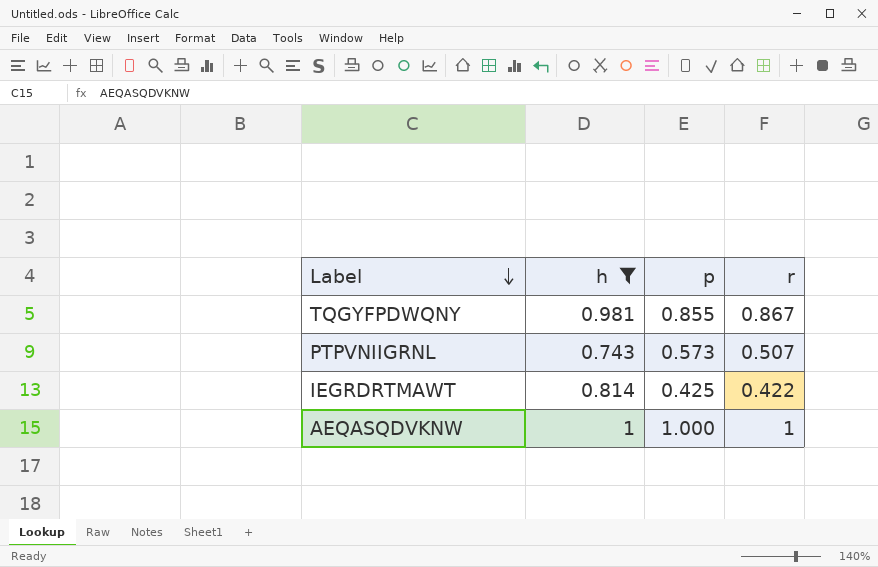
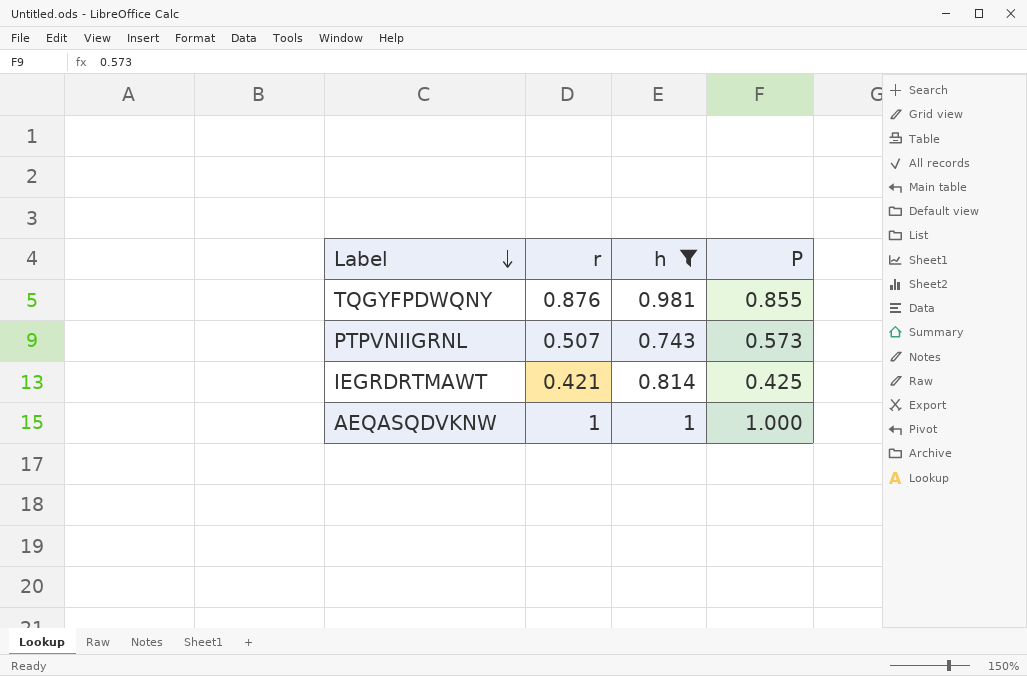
column r | position: 4 -> 2
column name: p -> P
TQGYFPDWQNY | r: 0.867 -> 0.876
IEGRDRTMAWT | r: 0.422 -> 0.421

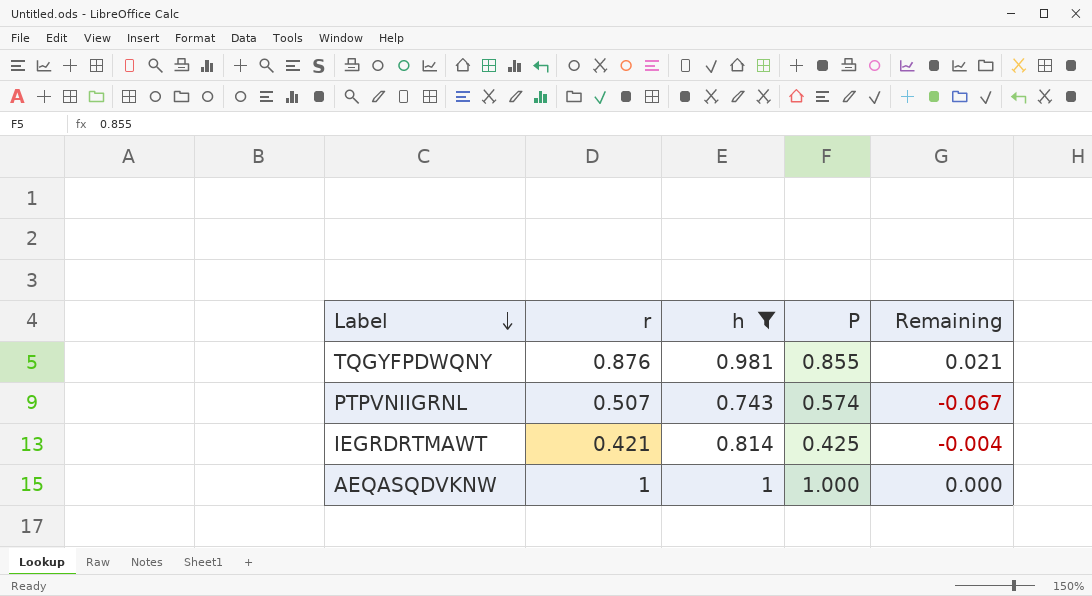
column Remaining | formula: none -> [r] - [P]
PTPVNIIGRNL | P: 0.573 -> 0.574

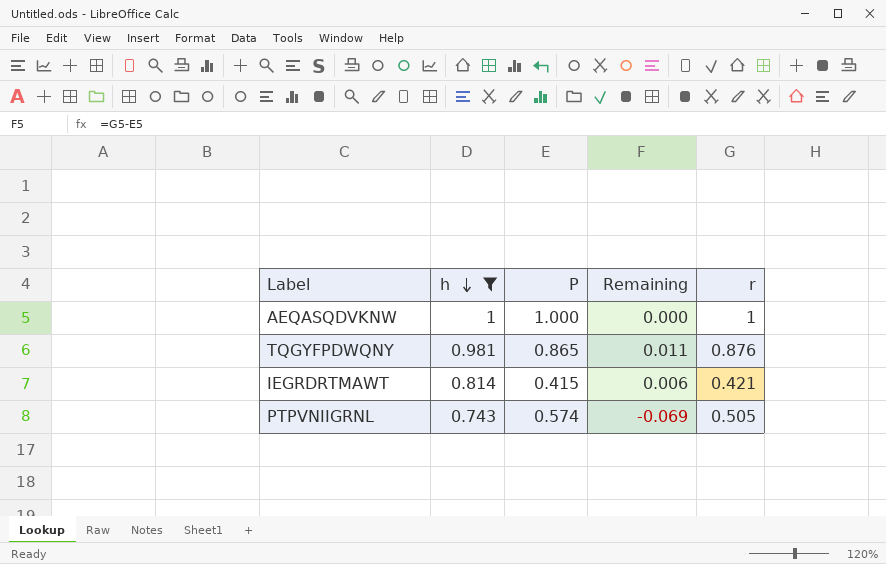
row order: Label descending -> h descending
column r | position: 2 -> 5
TQGYFPDWQNY | P: 0.855 -> 0.865
TQGYFPDWQNY | Remaining: 0.021 -> 0.011
IEGRDRTMAWT | P: 0.425 -> 0.415
IEGRDRTMAWT | Remaining: -0.004 -> 0.006
PTPVNIIGRNL | Remaining: -0.067 -> -0.069
PTPVNIIGRNL | r: 0.507 -> 0.505

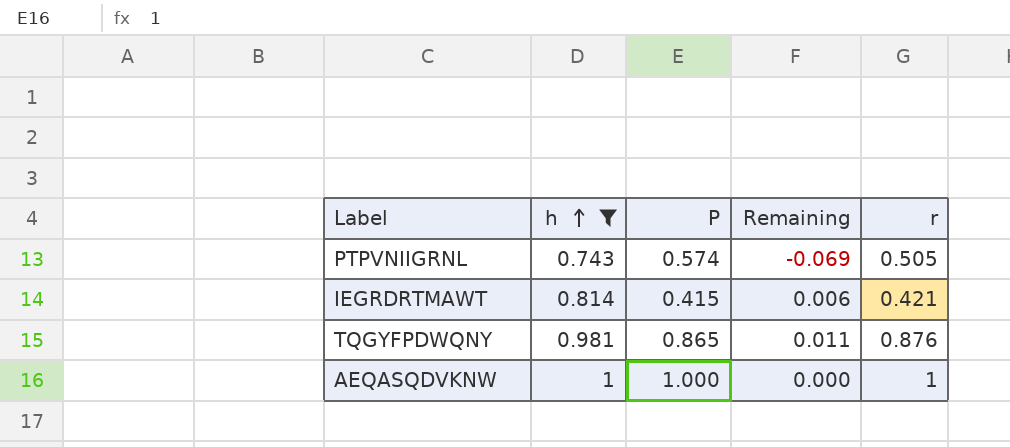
row order: h descending -> h ascending

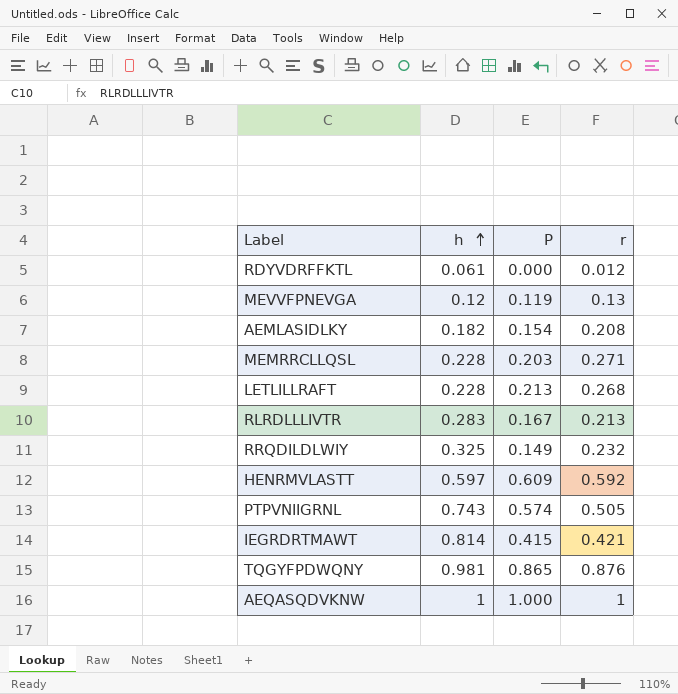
filter: h >= 0.743 -> none
column Remaining | formula: [r] - [P] -> none

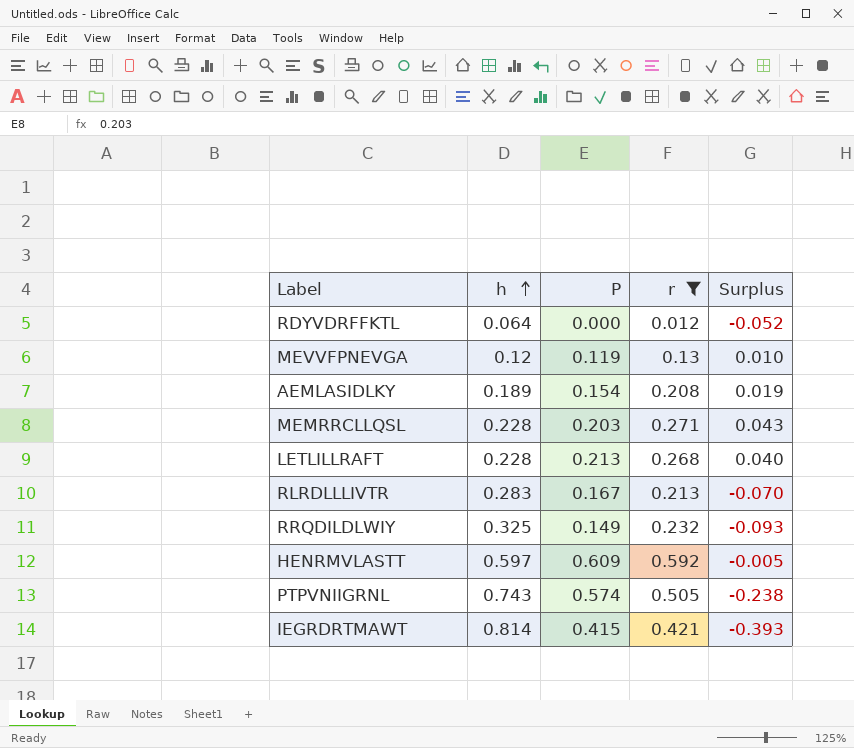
filter: none -> r <= 0.592
column Surplus | formula: none -> [r] - [h]
RDYVDRFFKTL | h: 0.061 -> 0.064
AEMLASIDLKY | h: 0.182 -> 0.189

